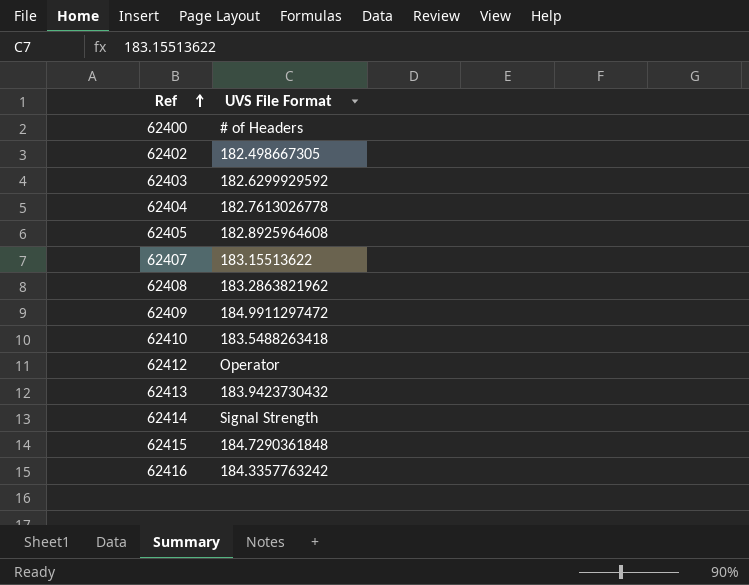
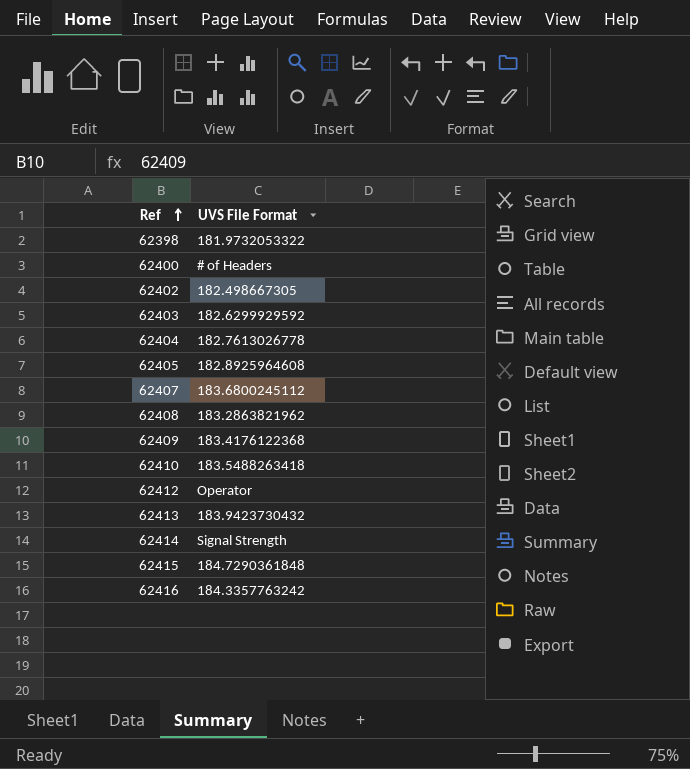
row 62398: none -> 181.9732053322
62407 | UVS File Format: 183.15513622 -> 183.6800245112
62409 | UVS File Format: 184.9911297472 -> 183.4176122368

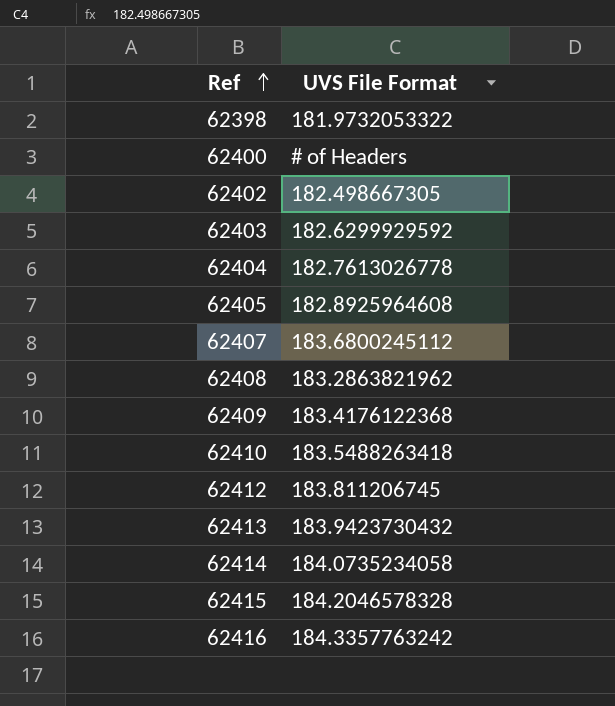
62412 | UVS File Format: Operator -> 183.811206745
62414 | UVS File Format: Signal Strength -> 184.0735234058
62415 | UVS File Format: 184.7290361848 -> 184.2046578328

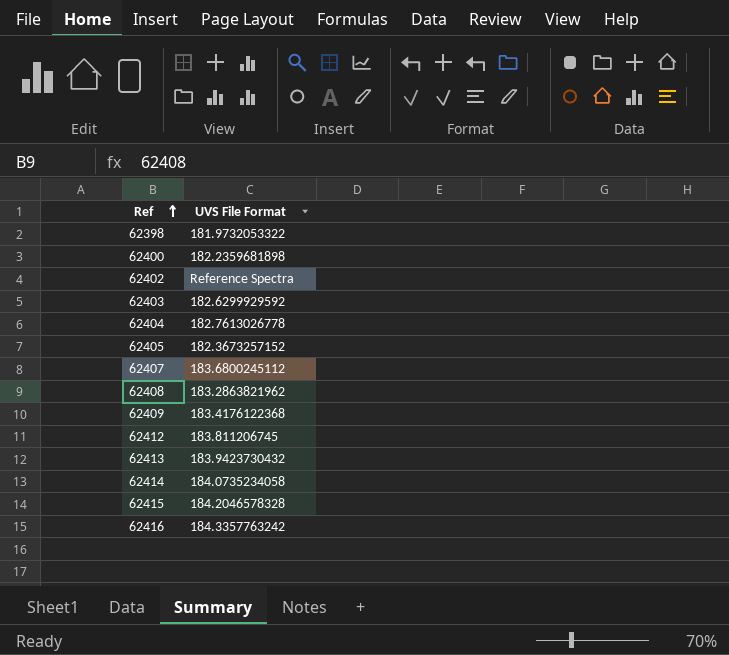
row 62410: 183.5488263418 -> none
62400 | UVS File Format: # of Headers -> 182.2359681898
62402 | UVS File Format: 182.498667305 -> Reference Spectra
62405 | UVS File Format: 182.8925964608 -> 182.3673257152

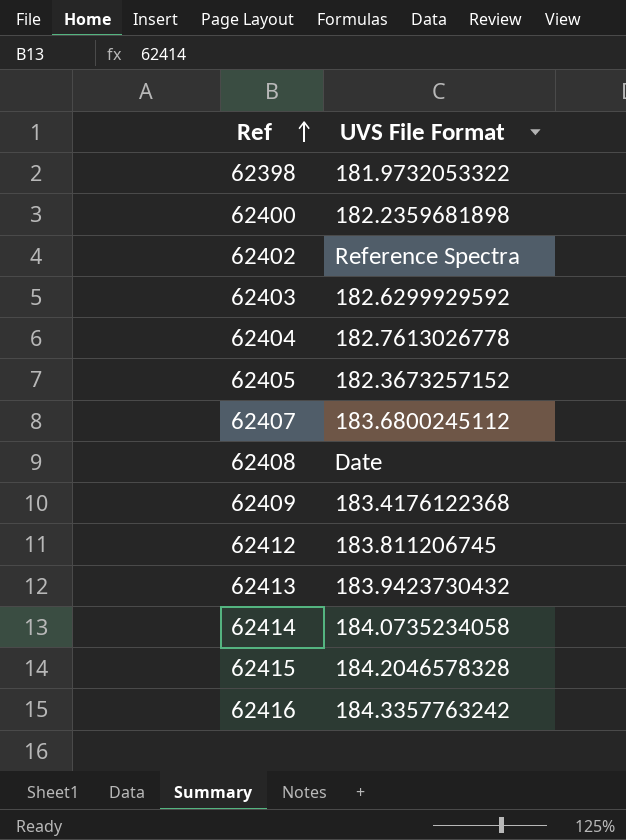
62408 | UVS File Format: 183.2863821962 -> Date

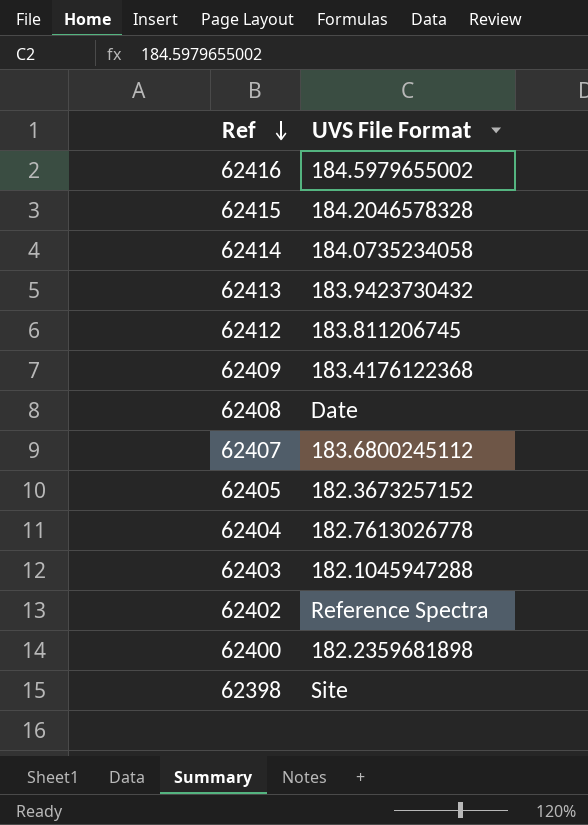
row order: Ref ascending -> Ref descending
62416 | UVS File Format: 184.3357763242 -> 184.5979655002
62403 | UVS File Format: 182.6299929592 -> 182.1045947288
62398 | UVS File Format: 181.9732053322 -> Site

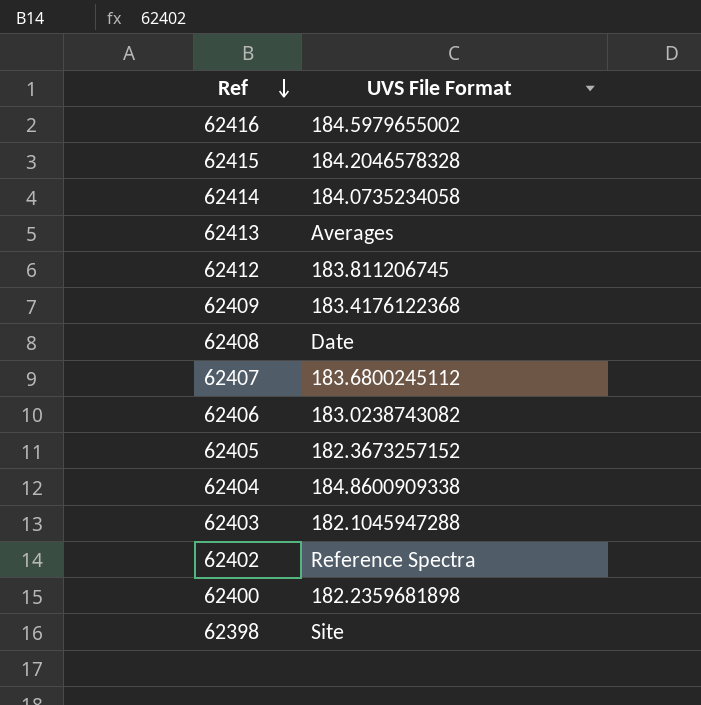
62413 | UVS File Format: 183.9423730432 -> Averages
row 62406: none -> 183.0238743082
62404 | UVS File Format: 182.7613026778 -> 184.8600909338

